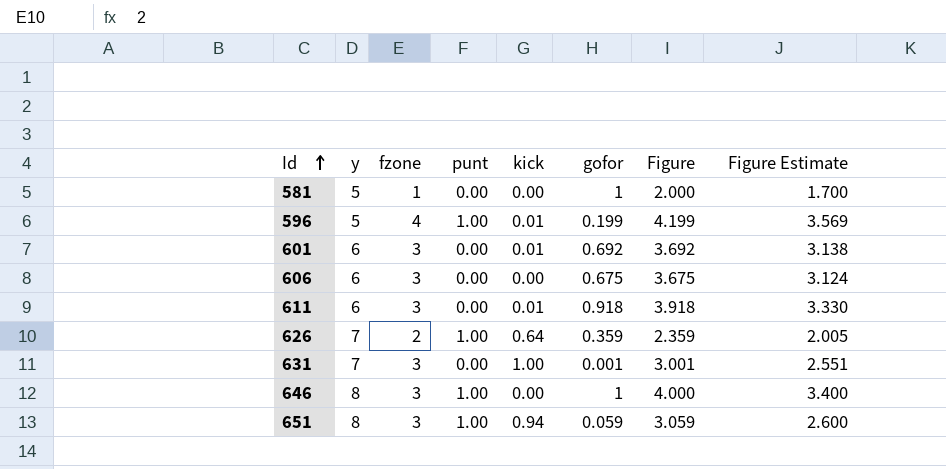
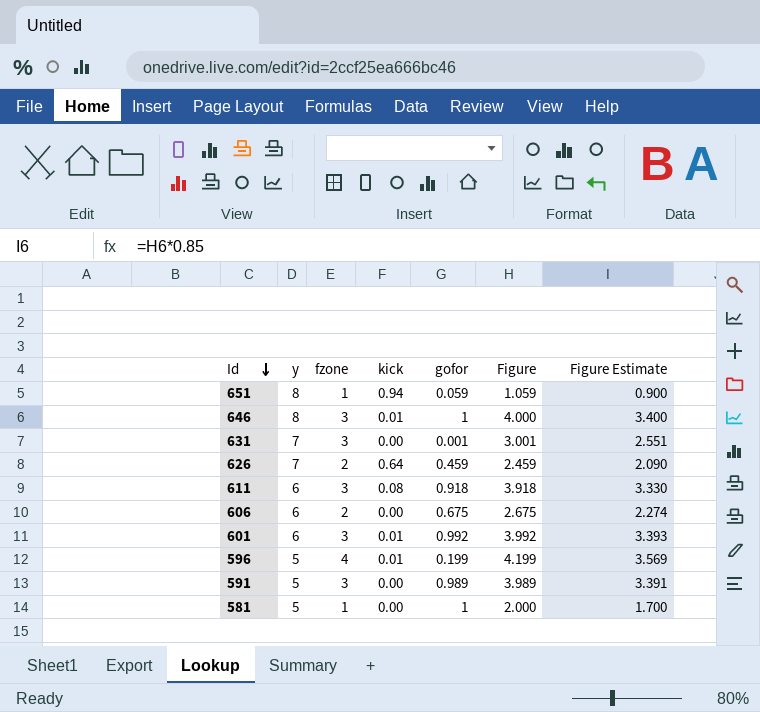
row order: Id ascending -> Id descending
column punt | position: 4 -> none
651 | fzone: 3 -> 1
651 | Figure: 3.059 -> 1.059
651 | Figure Estimate: 2.600 -> 0.900
646 | kick: 0.00 -> 0.01
631 | kick: 1.00 -> 0.00
626 | gofor: 0.359 -> 0.459
626 | Figure: 2.359 -> 2.459
626 | Figure Estimate: 2.005 -> 2.090
611 | kick: 0.01 -> 0.08
606 | fzone: 3 -> 2
606 | Figure: 3.675 -> 2.675
606 | Figure Estimate: 3.124 -> 2.274
601 | gofor: 0.692 -> 0.992
601 | Figure: 3.692 -> 3.992
601 | Figure Estimate: 3.138 -> 3.393
row 591: none -> 5 | 3 | 0.00 | 0.989 | 3.989 | 3.391

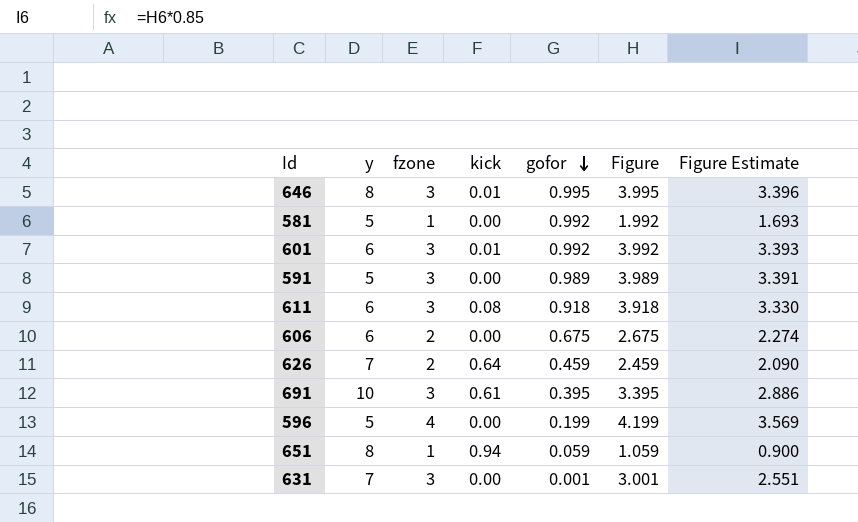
row order: Id descending -> gofor descending
646 | gofor: 1 -> 0.995
646 | Figure: 4.000 -> 3.995
646 | Figure Estimate: 3.400 -> 3.396
581 | gofor: 1 -> 0.992
581 | Figure: 2.000 -> 1.992
581 | Figure Estimate: 1.700 -> 1.693
row 691: none -> 10 | 3 | 0.61 | 0.395 | 3.395 | 2.886
596 | kick: 0.01 -> 0.00

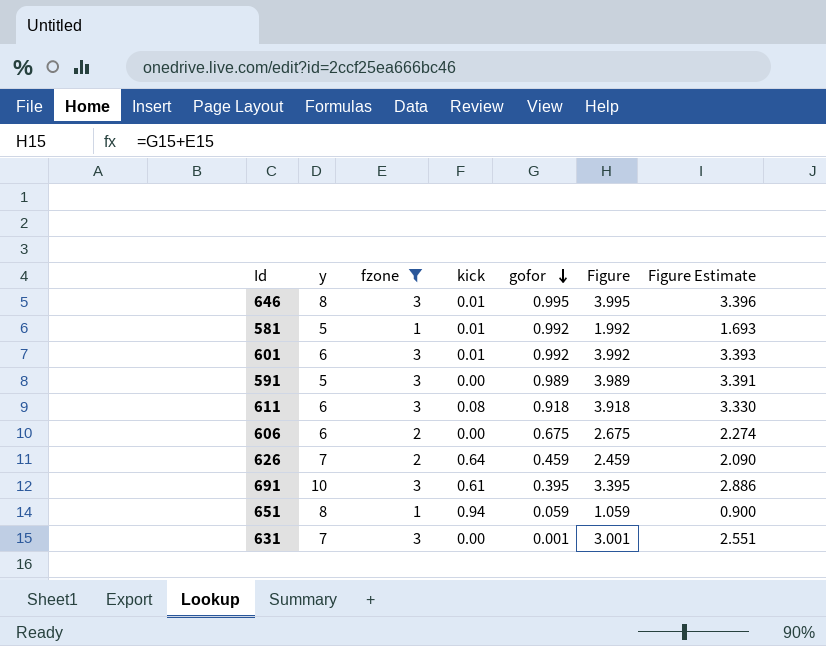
filter: none -> fzone != 4
581 | kick: 0.00 -> 0.01

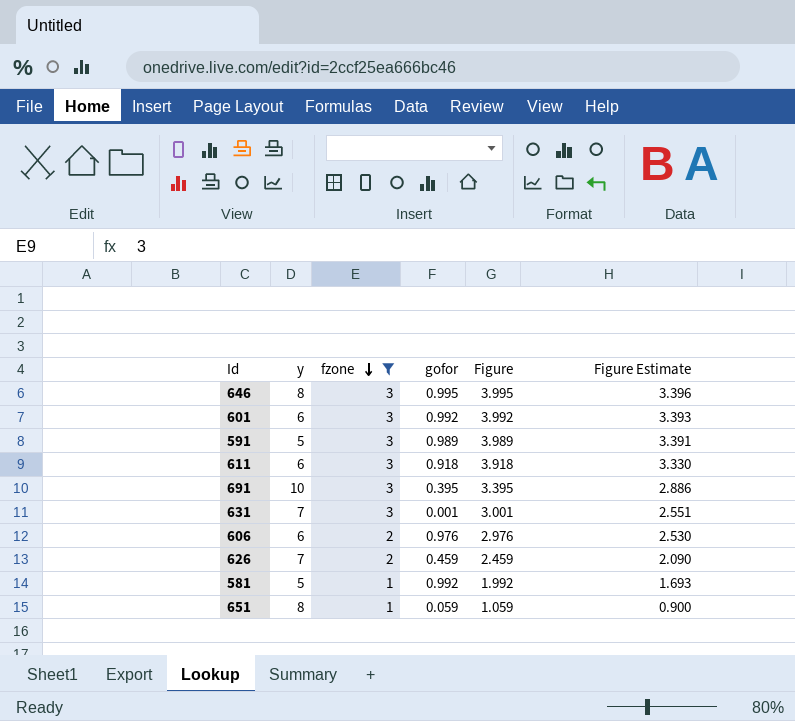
row order: gofor descending -> fzone descending
column kick | position: 4 -> none
606 | gofor: 0.675 -> 0.976
606 | Figure: 2.675 -> 2.976
606 | Figure Estimate: 2.274 -> 2.530

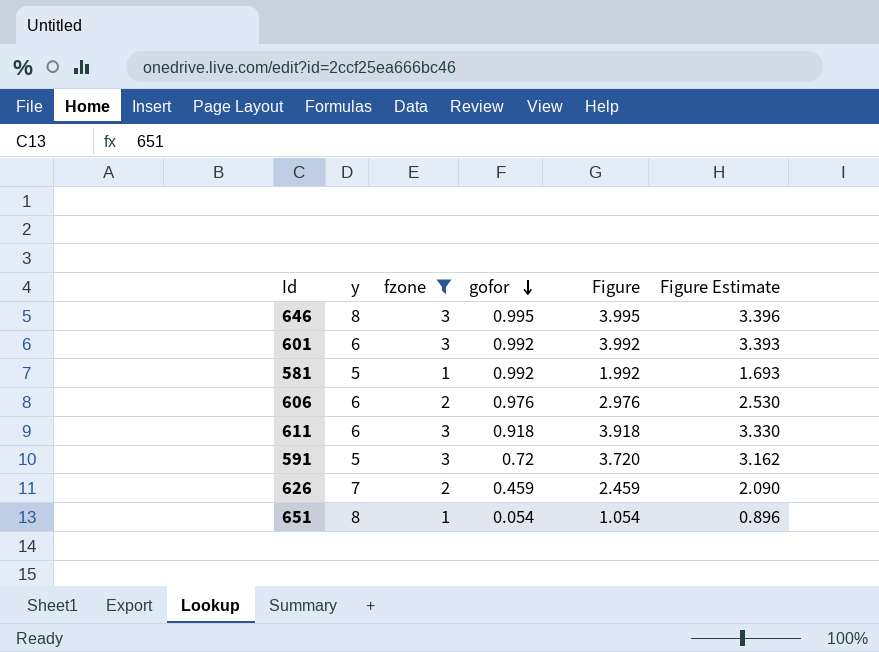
row order: fzone descending -> gofor descending
row 691: 10 | 3 | 0.395 | 3.395 | 2.886 -> none
row 631: 7 | 3 | 0.001 | 3.001 | 2.551 -> none
591 | gofor: 0.989 -> 0.72
591 | Figure: 3.989 -> 3.720
591 | Figure Estimate: 3.391 -> 3.162
651 | gofor: 0.059 -> 0.054
651 | Figure: 1.059 -> 1.054
651 | Figure Estimate: 0.900 -> 0.896

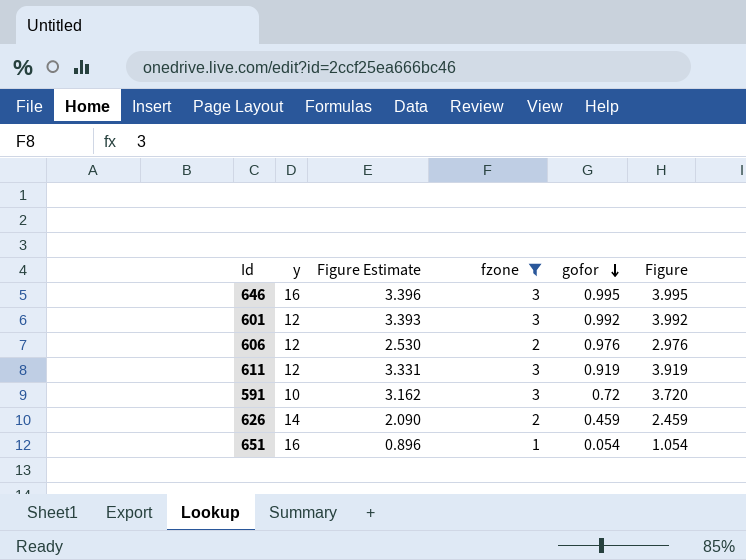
column Figure Estimate | position: 6 -> 3
row 581: 5 | 1 | 0.992 | 1.992 | 1.693 -> none
646 | y: 8 -> 16
601 | y: 6 -> 12
606 | y: 6 -> 12
611 | y: 6 -> 12
611 | Figure Estimate: 3.330 -> 3.331
611 | gofor: 0.918 -> 0.919
611 | Figure: 3.918 -> 3.919
591 | y: 5 -> 10
626 | y: 7 -> 14
651 | y: 8 -> 16

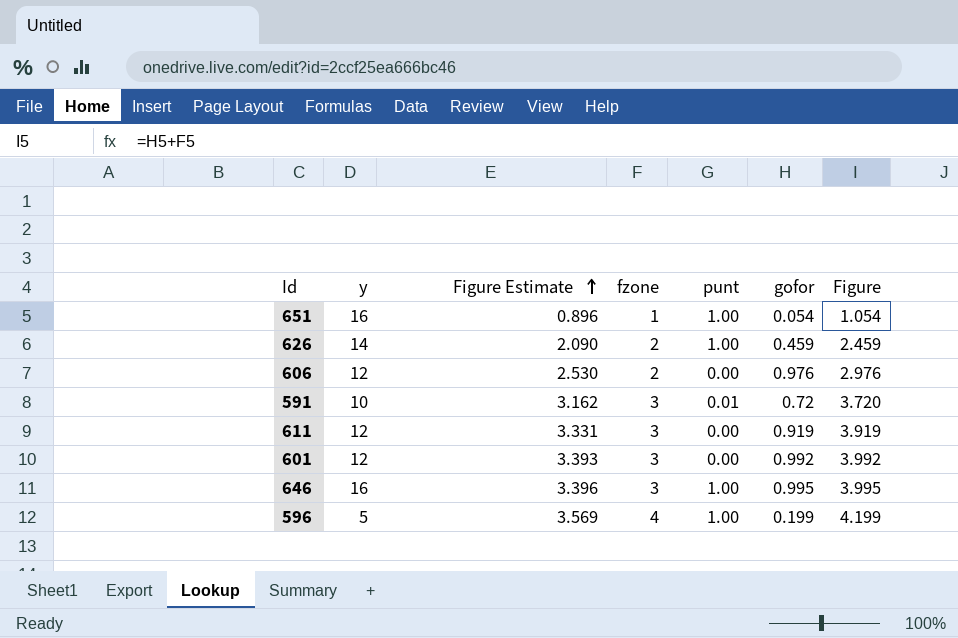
filter: fzone != 4 -> none
row order: gofor descending -> Figure Estimate ascending
column punt | position: none -> 5

